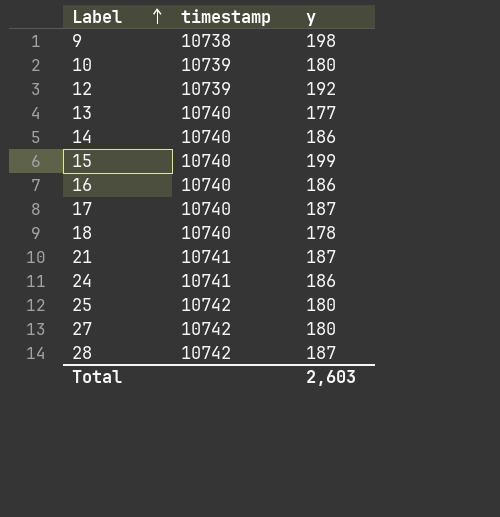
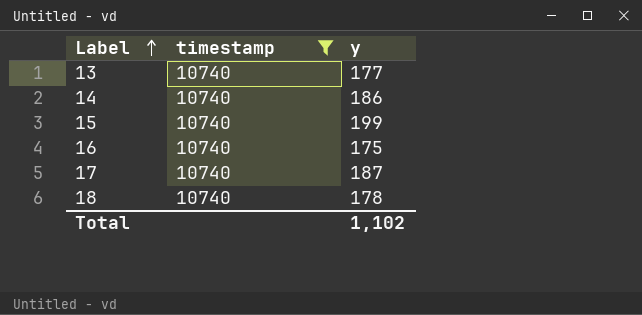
filter: none -> timestamp = 10740
16 | y: 186 -> 175
Total | y: 2,603 -> 1,102

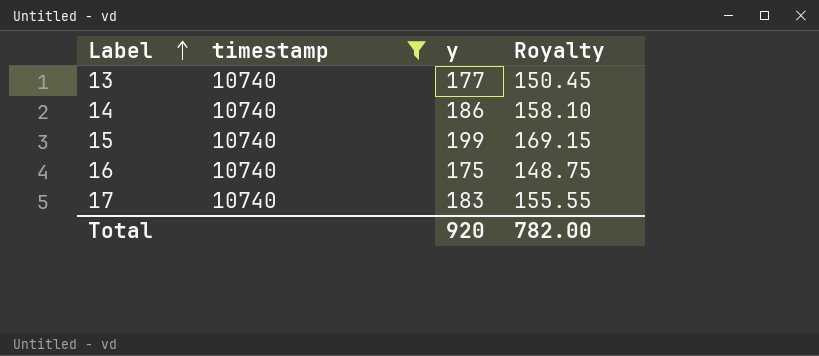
column Royalty | formula: none -> [y] * 0.85
row 18: 10740 | 178 -> none
17 | y: 187 -> 183
Total | y: 1,102 -> 920

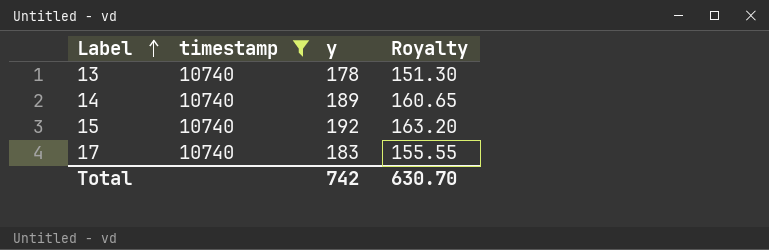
row 16: 10740 | 175 | 148.75 -> none
13 | y: 177 -> 178
13 | Royalty: 150.45 -> 151.30
14 | y: 186 -> 189
14 | Royalty: 158.10 -> 160.65
15 | y: 199 -> 192
15 | Royalty: 169.15 -> 163.20
Total | y: 920 -> 742
Total | Royalty: 782.00 -> 630.70

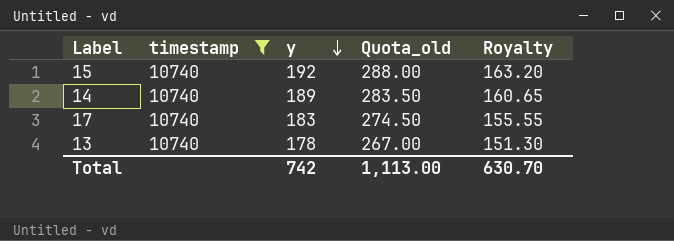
row order: Label ascending -> y descending
column Quota_old | formula: none -> [y] * 1.5

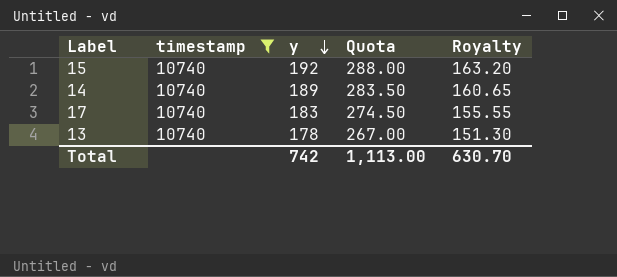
column name: Quota_old -> Quota

